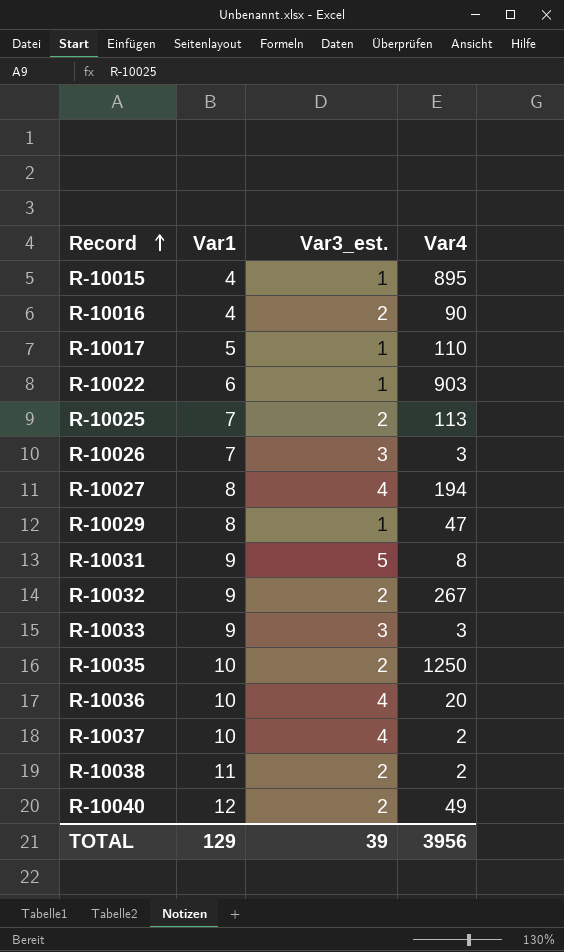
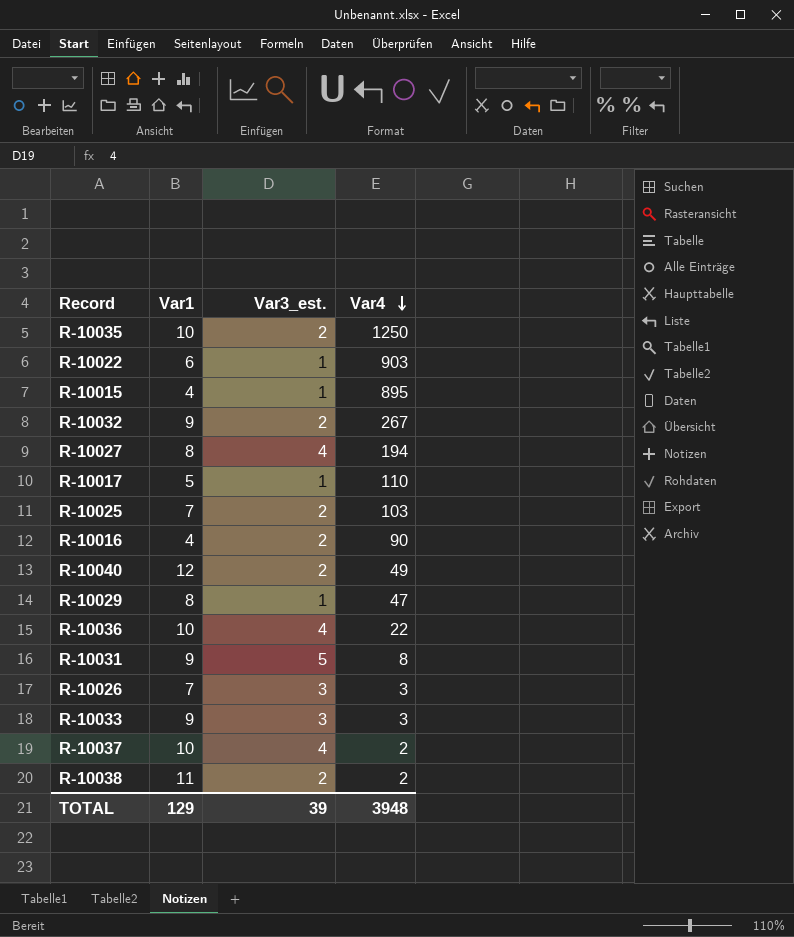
row order: Record ascending -> Var4 descending
R-10025 | Var4: 113 -> 103
R-10036 | Var4: 20 -> 22
TOTAL | Var4: 3956 -> 3948

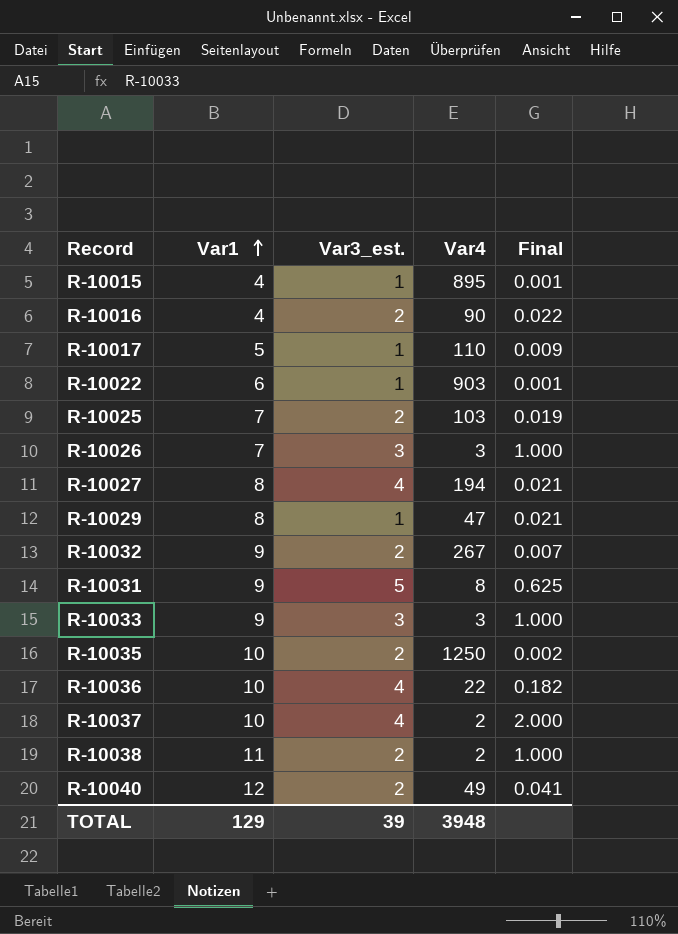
row order: Var4 descending -> Var1 ascending
column Final | formula: none -> [Var3_est.] / [Var4]

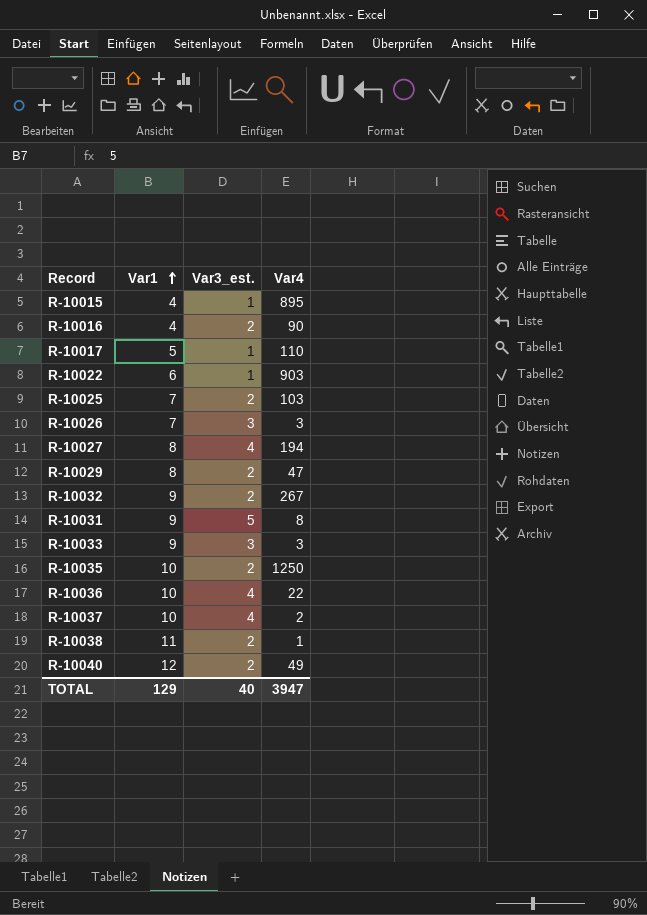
column Final | formula: [Var3_est.] / [Var4] -> none
R-10029 | Var3_est.: 1 -> 2
R-10038 | Var4: 2 -> 1
TOTAL | Var3_est.: 39 -> 40
TOTAL | Var4: 3948 -> 3947

